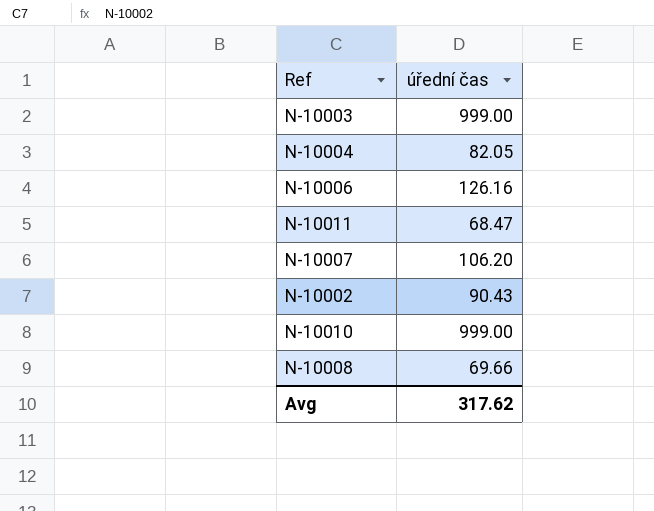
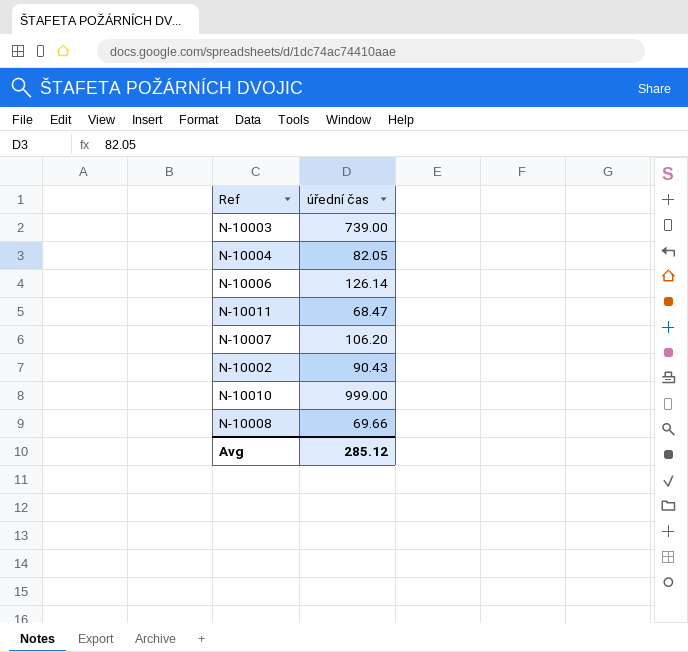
N-10003 | úřední čas: 999.00 -> 739.00
N-10006 | úřední čas: 126.16 -> 126.14
Avg | úřední čas: 317.62 -> 285.12

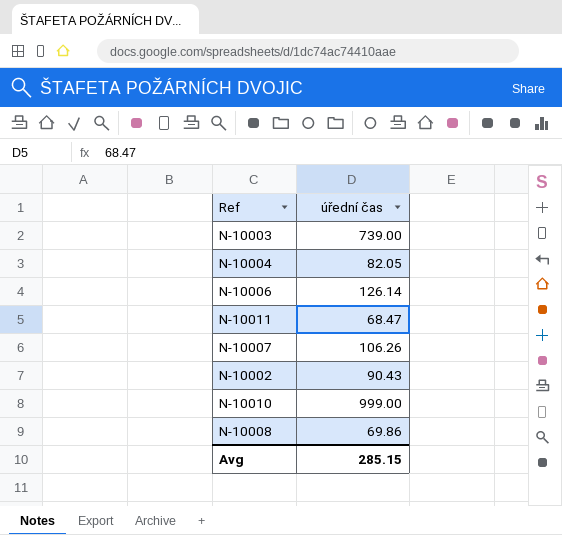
N-10007 | úřední čas: 106.20 -> 106.26
N-10008 | úřední čas: 69.66 -> 69.86
Avg | úřední čas: 285.12 -> 285.15

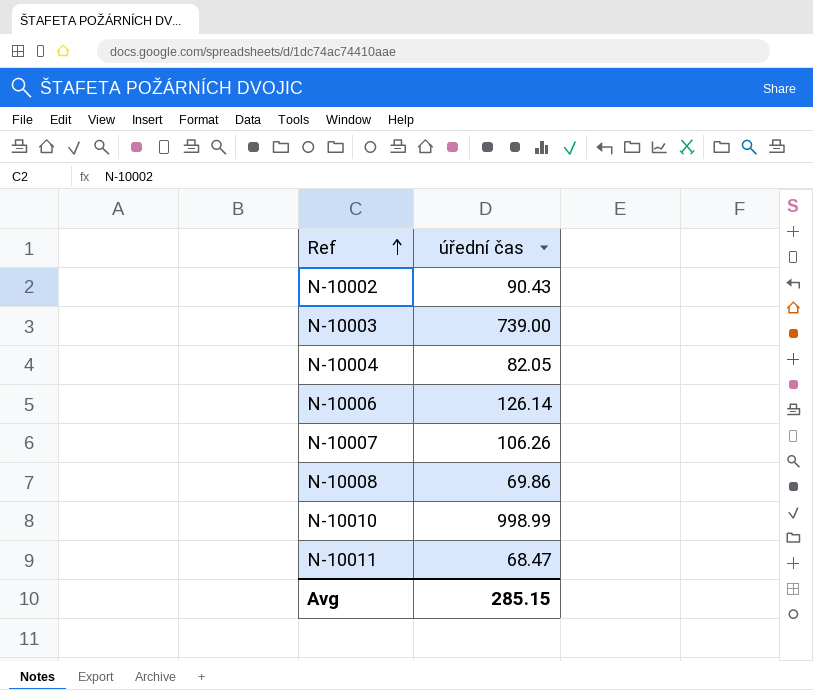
row order: none -> Ref ascending
N-10010 | úřední čas: 999.00 -> 998.99

